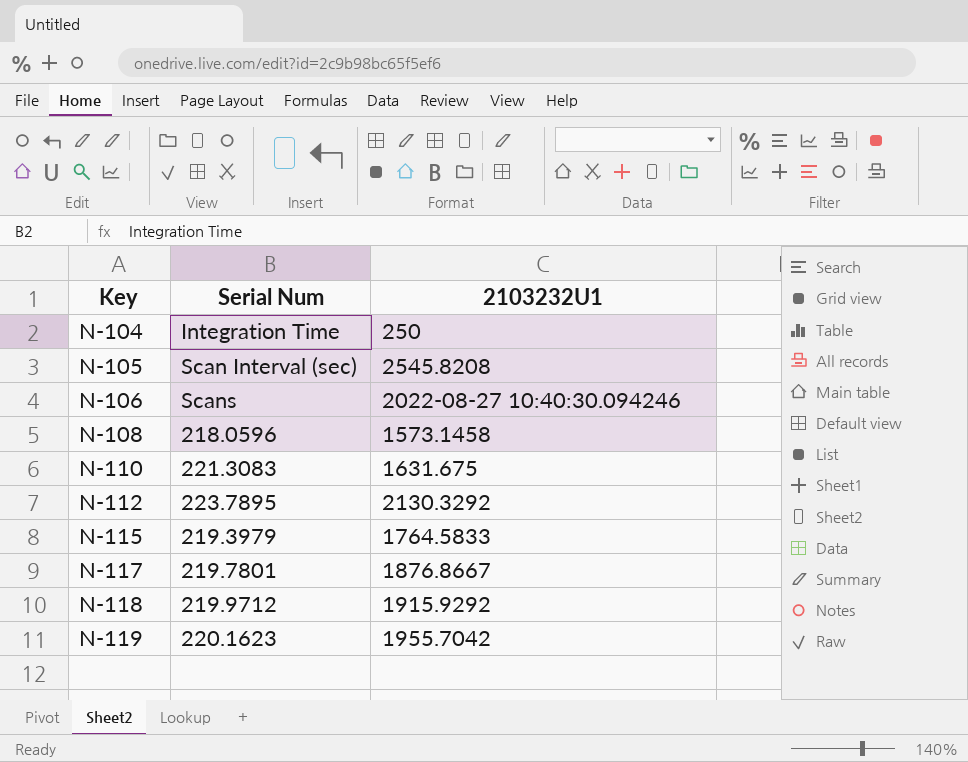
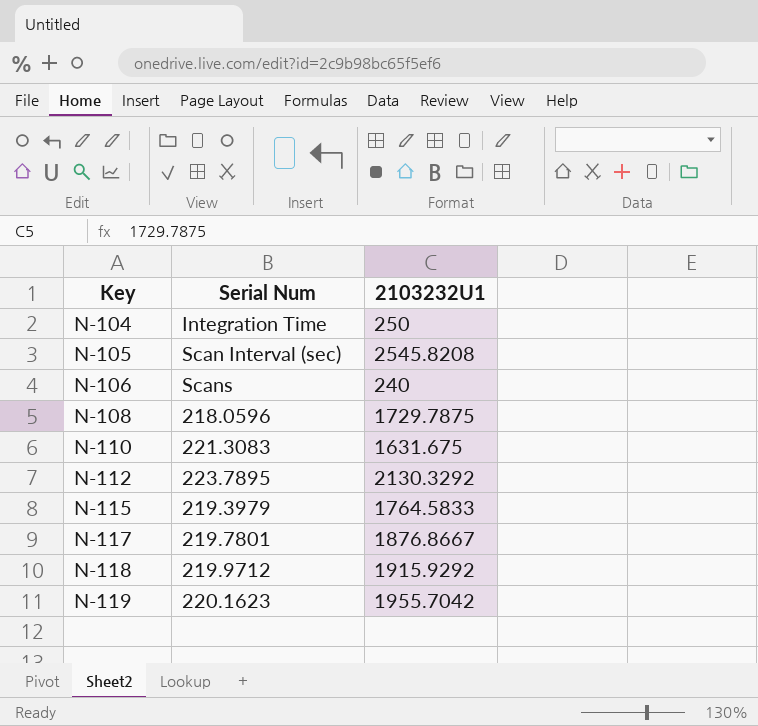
N-106 | 2103232U1: 2022-08-27 10:40:30.094246 -> 240
N-108 | 2103232U1: 1573.1458 -> 1729.7875

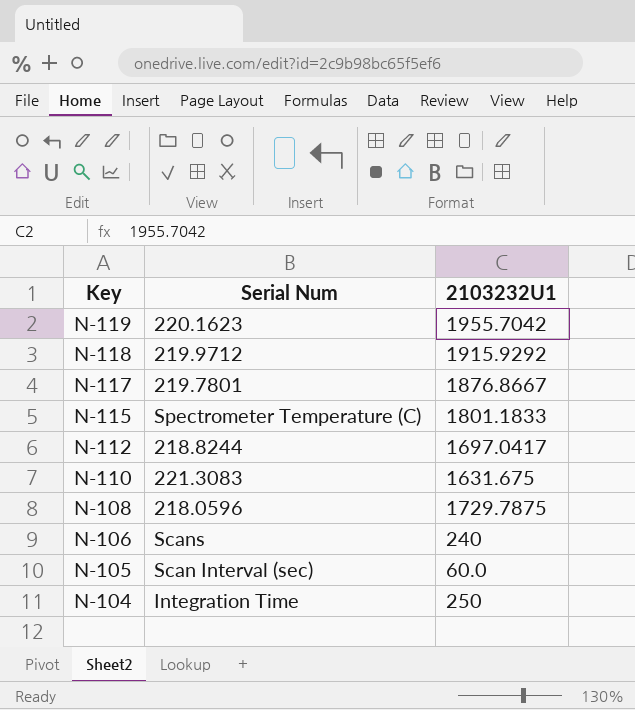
row order: Key ascending -> Key descending
N-115 | Serial Num: 219.3979 -> Spectrometer Temperature (C)
N-115 | 2103232U1: 1764.5833 -> 1801.1833
N-112 | Serial Num: 223.7895 -> 218.8244
N-112 | 2103232U1: 2130.3292 -> 1697.0417
N-105 | 2103232U1: 2545.8208 -> 60.0

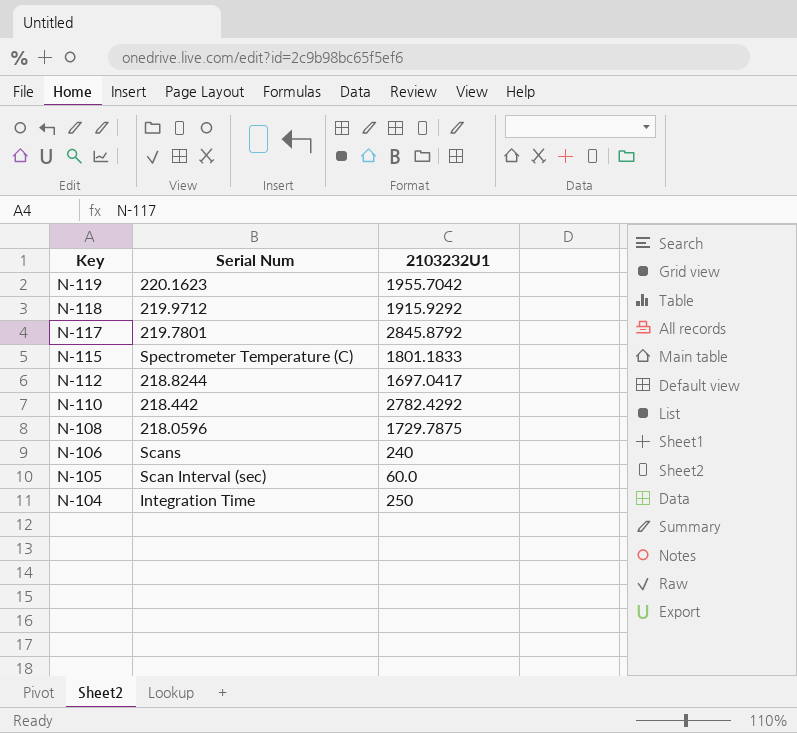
N-117 | 2103232U1: 1876.8667 -> 2845.8792
N-110 | Serial Num: 221.3083 -> 218.442
N-110 | 2103232U1: 1631.675 -> 2782.4292

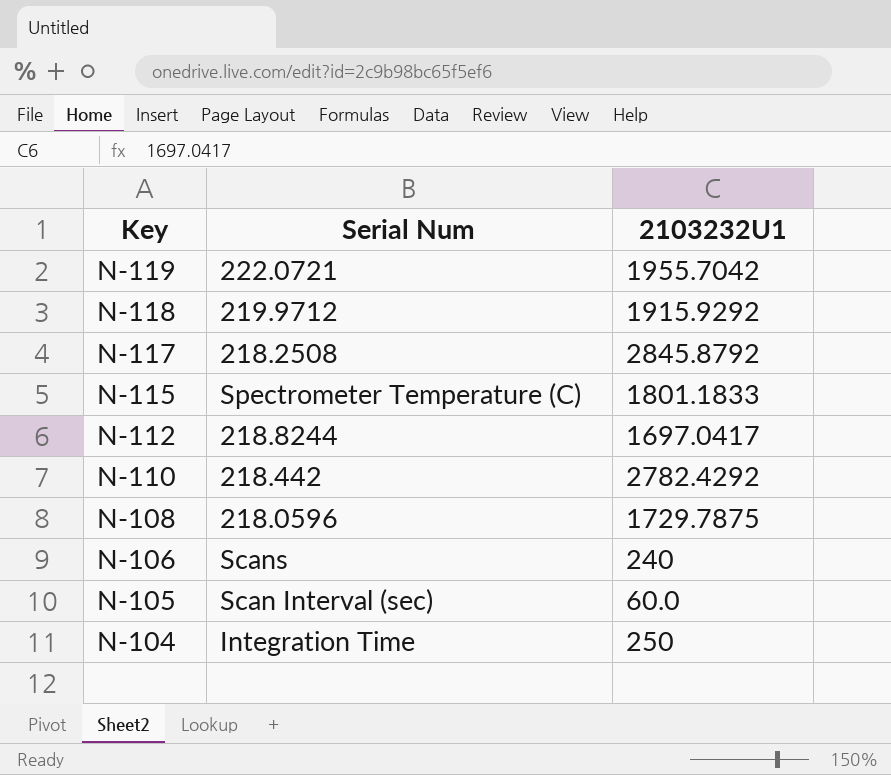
N-119 | Serial Num: 220.1623 -> 222.0721
N-117 | Serial Num: 219.7801 -> 218.2508

